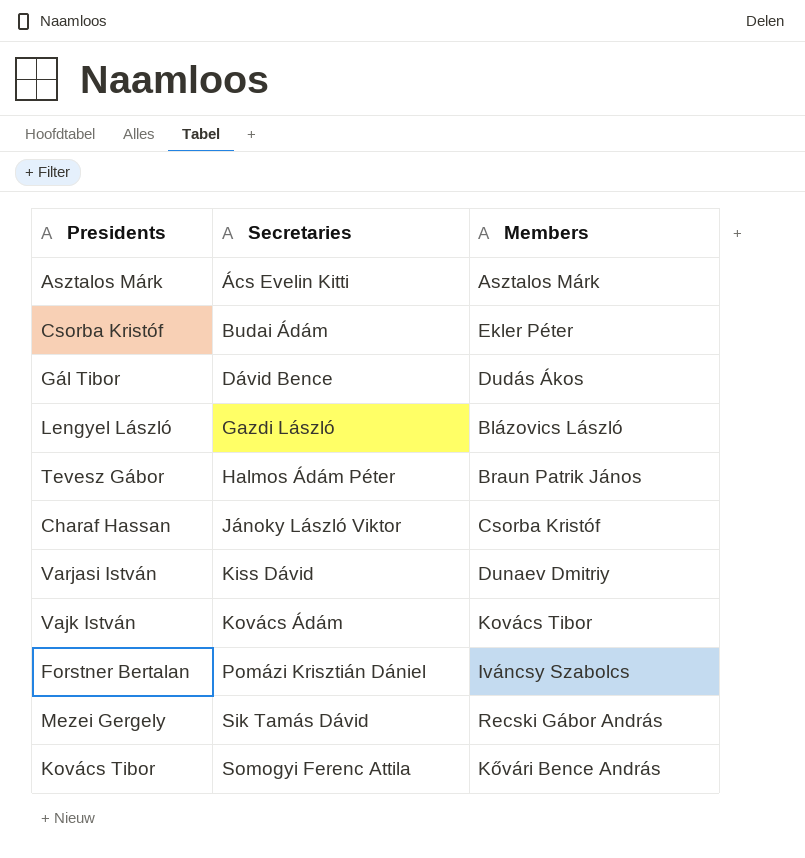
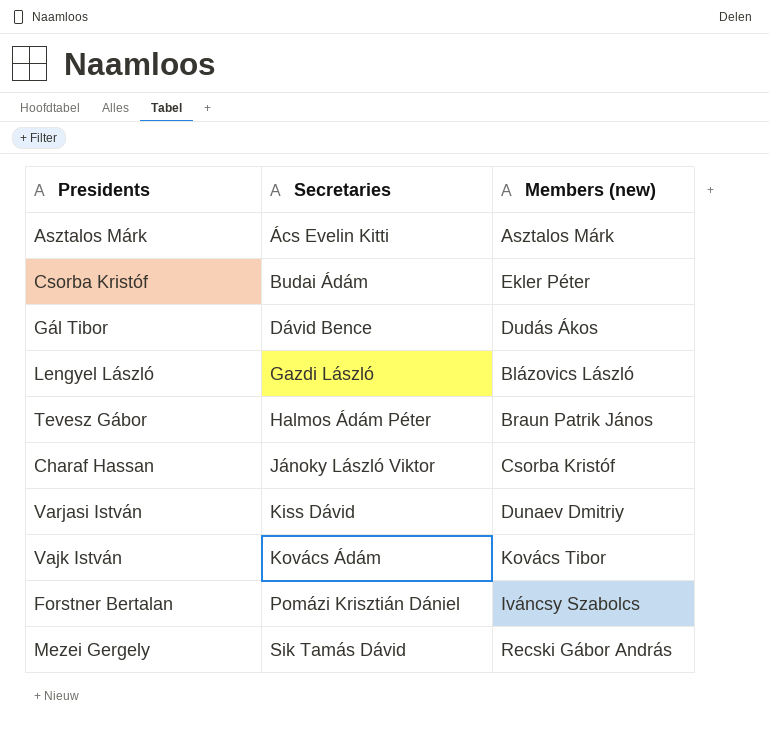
column name: Members -> Members (new)
row Kovács Tibor: Somogyi Ferenc Attila | Kővári Bence András -> none

